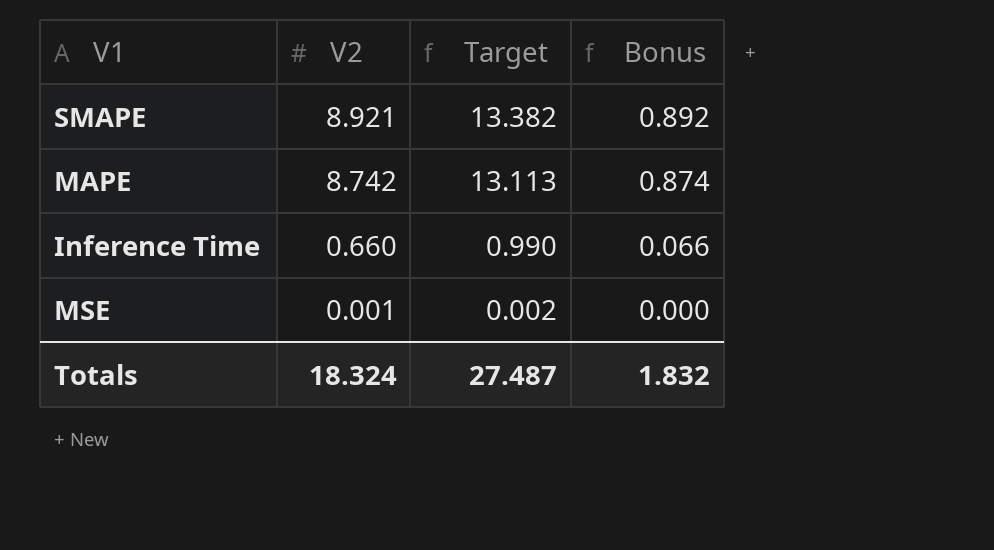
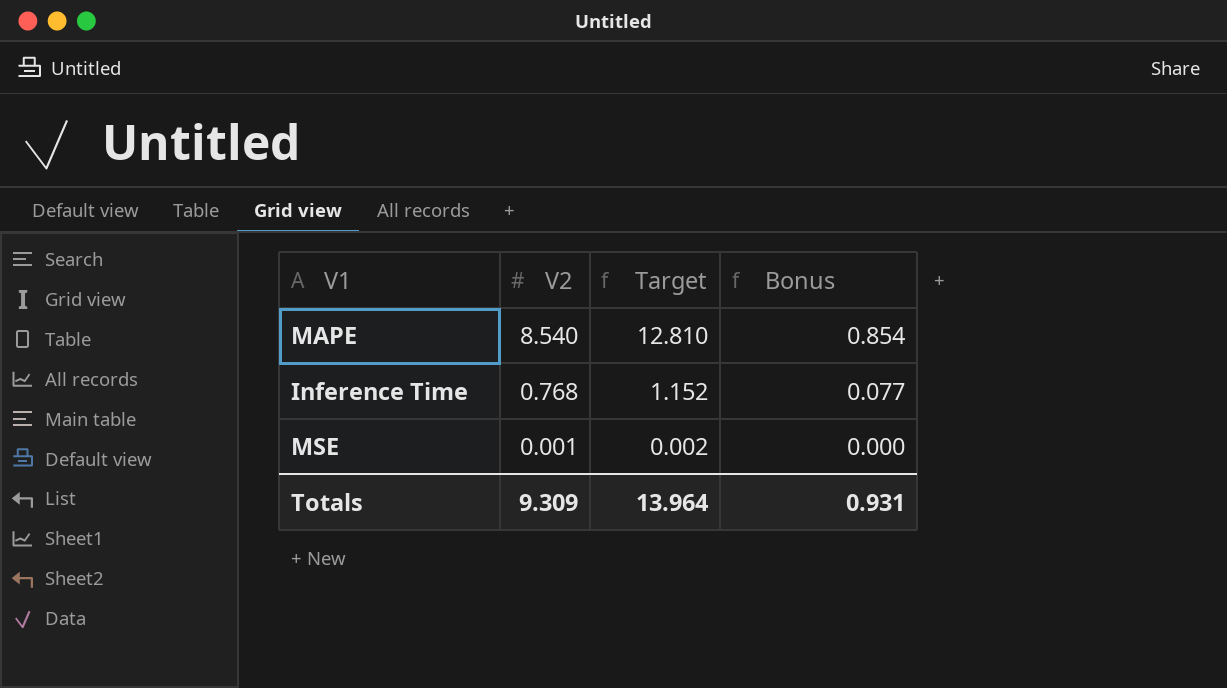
row SMAPE: 8.921 | 13.382 | 0.892 -> none
MAPE | V2: 8.742 -> 8.540
MAPE | Target: 13.113 -> 12.810
MAPE | Bonus: 0.874 -> 0.854
Inference Time | V2: 0.660 -> 0.768
Inference Time | Target: 0.990 -> 1.152
Inference Time | Bonus: 0.066 -> 0.077
Totals | V2: 18.324 -> 9.309
Totals | Target: 27.487 -> 13.964
Totals | Bonus: 1.832 -> 0.931

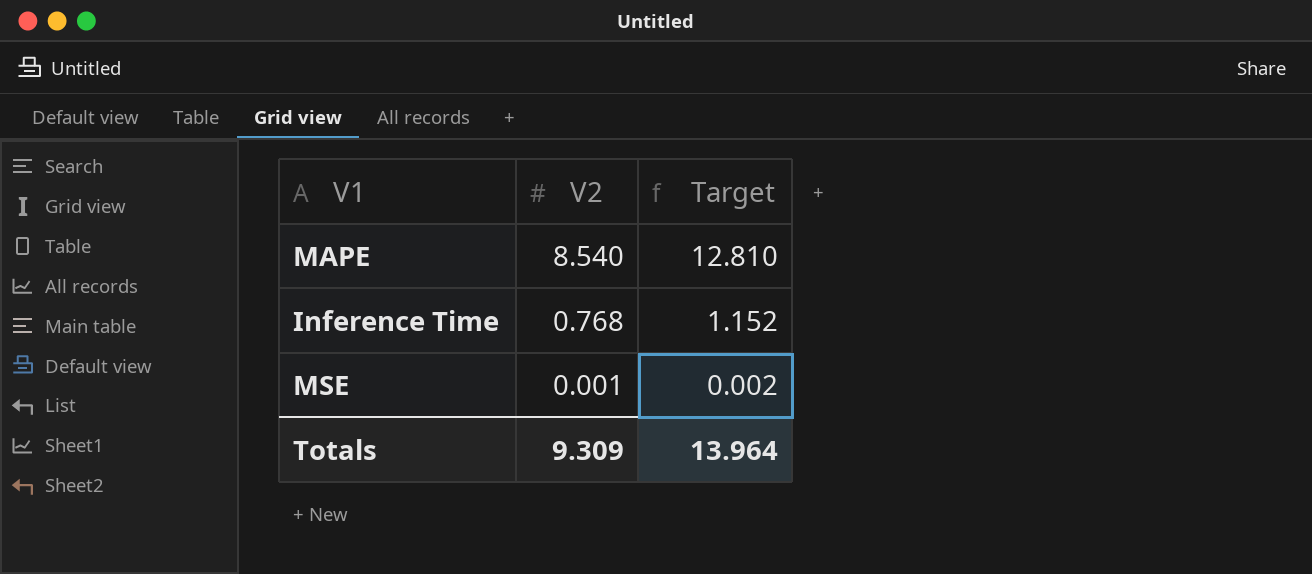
column Bonus | formula: [V2] * 0.1 -> none

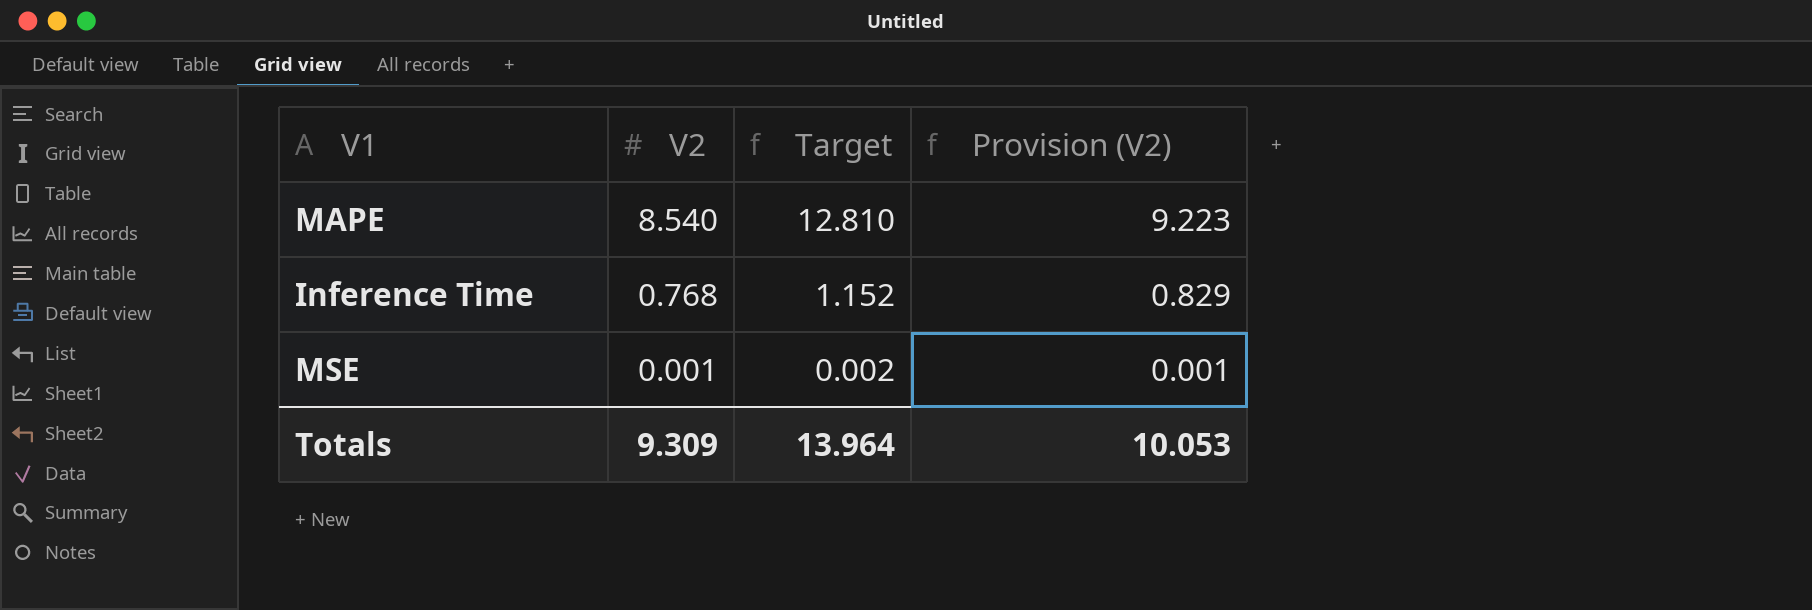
column Provision (V2) | formula: none -> [V2] * 1.08

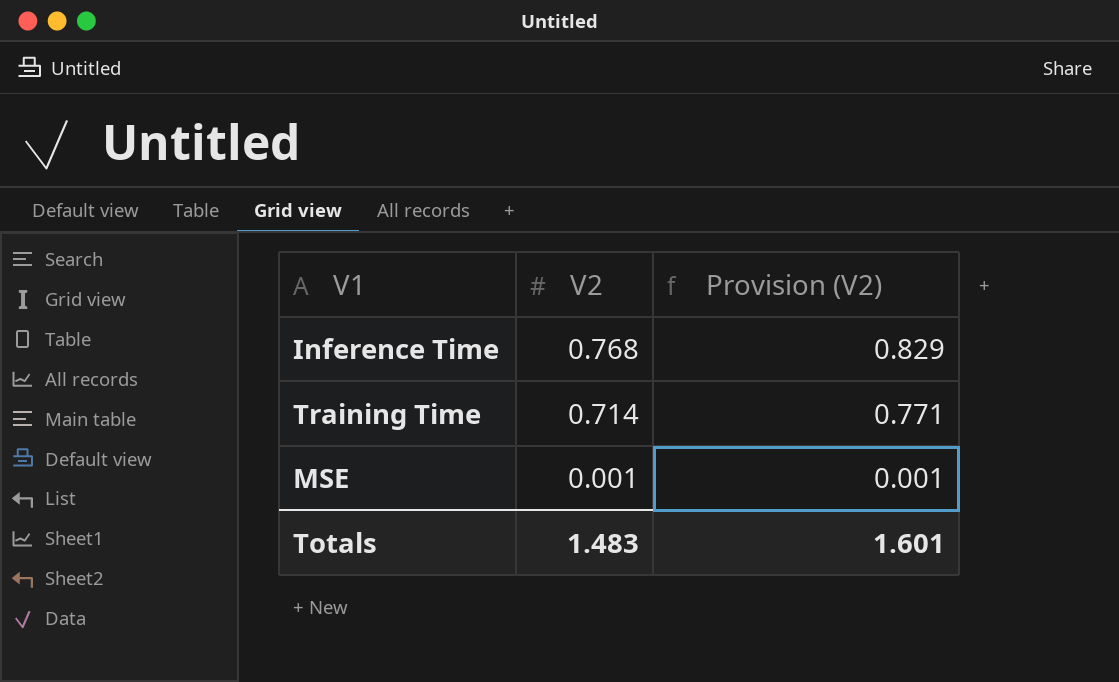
column Target | formula: [V2] * 1.5 -> none
row MAPE: 8.540 | 12.810 | 9.223 -> none
row Training Time: none -> 0.714 | 0.771
Totals | V2: 9.309 -> 1.483
Totals | Provision (V2): 10.053 -> 1.601

